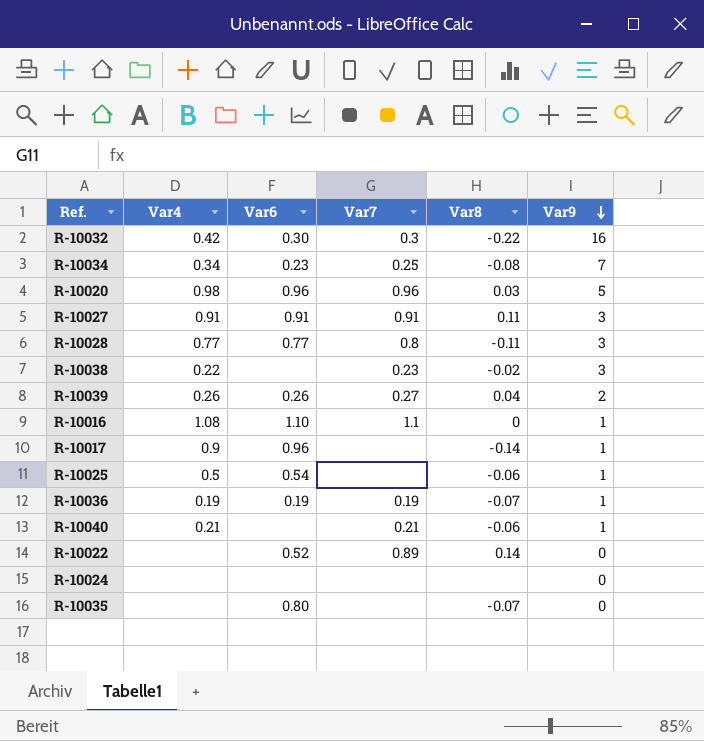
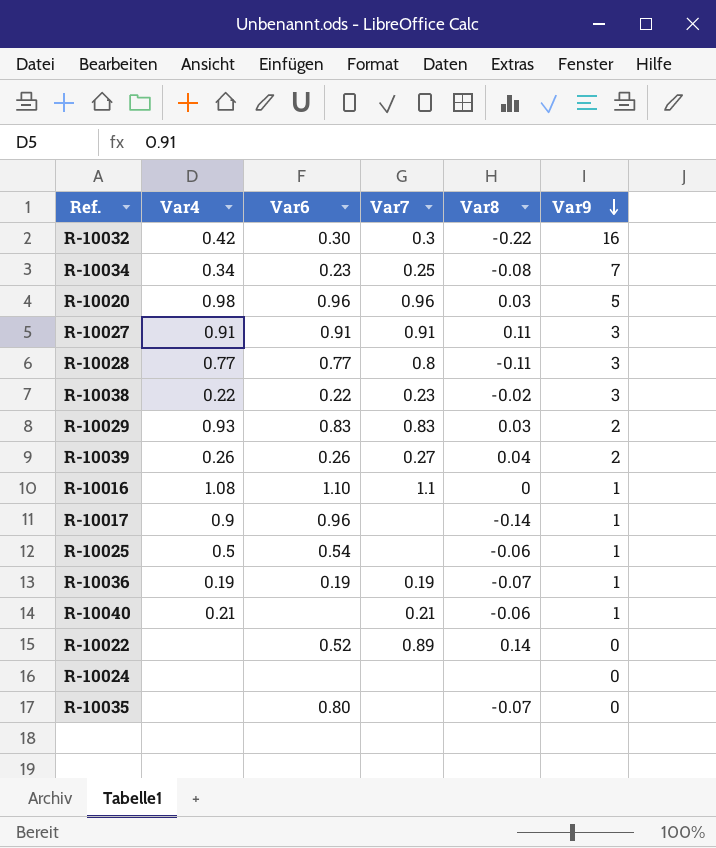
R-10038 | Var6: none -> 0.22
row R-10029: none -> 0.93 | 0.83 | 0.83 | 0.03 | 2

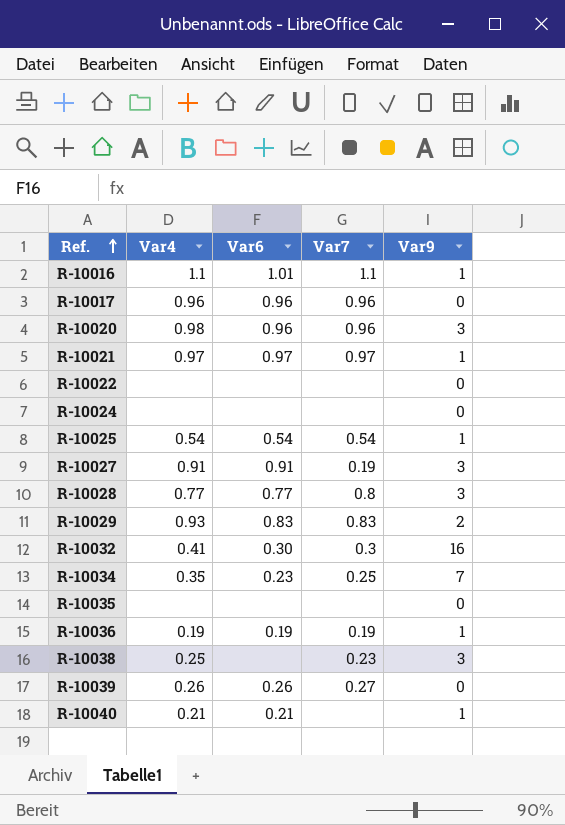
row order: Var9 descending -> Ref. ascending
column Var8 | position: 5 -> none
R-10016 | Var4: 1.08 -> 1.1
R-10016 | Var6: 1.10 -> 1.01
R-10017 | Var4: 0.9 -> 0.96
R-10017 | Var7: none -> 0.96
R-10017 | Var9: 1 -> 0
R-10020 | Var9: 5 -> 3
row R-10021: none -> 0.97 | 0.97 | 0.97 | 1
R-10022 | Var6: 0.52 -> none
R-10022 | Var7: 0.89 -> none
R-10025 | Var4: 0.5 -> 0.54
R-10025 | Var7: none -> 0.54
R-10027 | Var7: 0.91 -> 0.19
R-10032 | Var4: 0.42 -> 0.41
R-10034 | Var4: 0.34 -> 0.35
R-10035 | Var6: 0.80 -> none
R-10038 | Var4: 0.22 -> 0.25
R-10038 | Var6: 0.22 -> none
R-10039 | Var9: 2 -> 0
R-10040 | Var6: none -> 0.21
R-10040 | Var7: 0.21 -> none

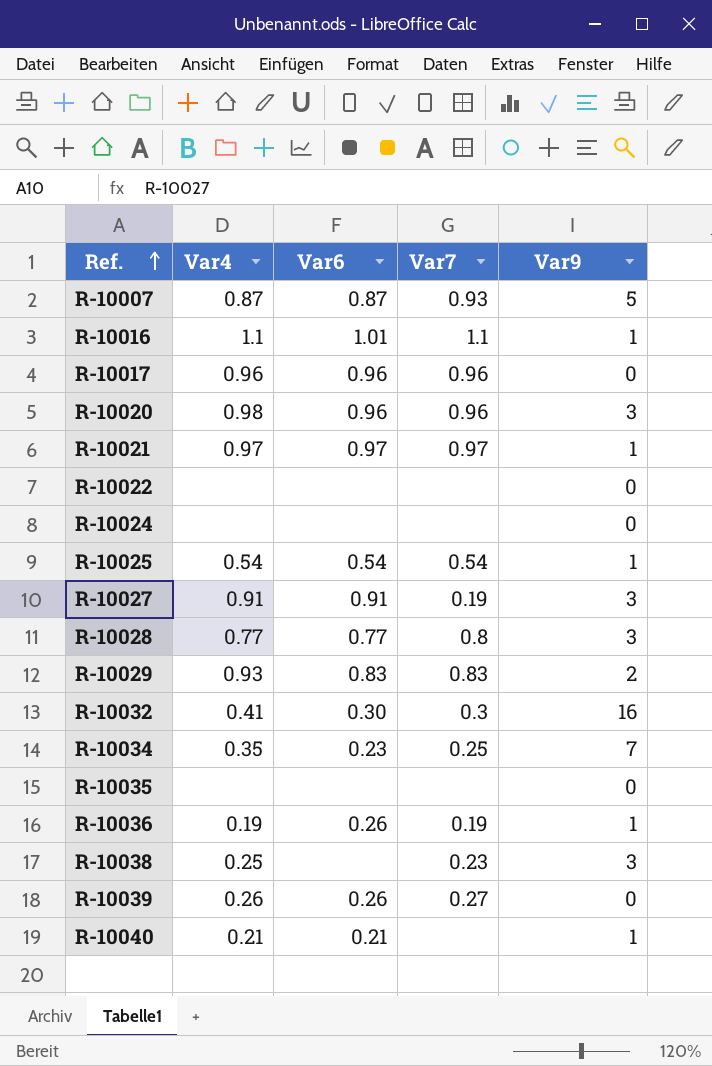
row R-10007: none -> 0.87 | 0.87 | 0.93 | 5
R-10036 | Var6: 0.19 -> 0.26

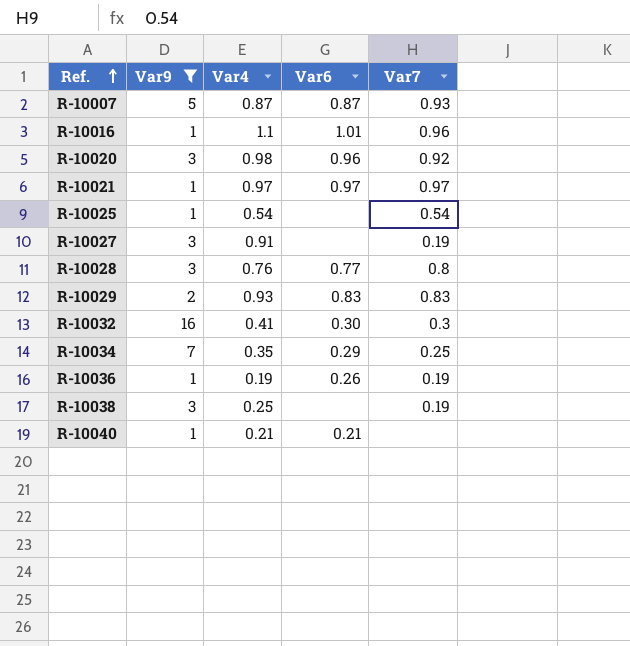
filter: none -> Var9 != 0
column Var9 | position: 5 -> 2
R-10016 | Var7: 1.1 -> 0.96
R-10020 | Var7: 0.96 -> 0.92
R-10025 | Var6: 0.54 -> none
R-10027 | Var6: 0.91 -> none
R-10028 | Var4: 0.77 -> 0.76
R-10034 | Var6: 0.23 -> 0.29
R-10038 | Var7: 0.23 -> 0.19

